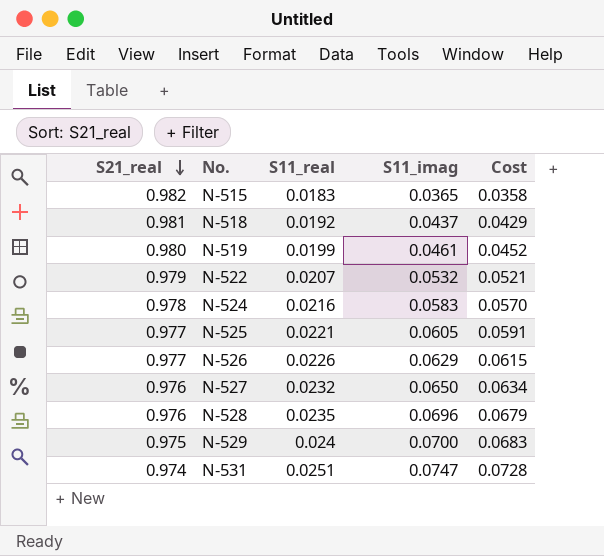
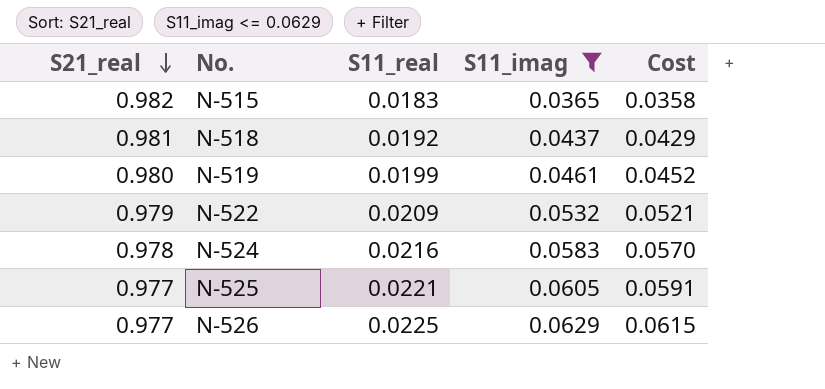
filter: none -> S11_imag <= 0.0629
N-522 | S11_real: 0.0207 -> 0.0209
N-526 | S11_real: 0.0226 -> 0.0225

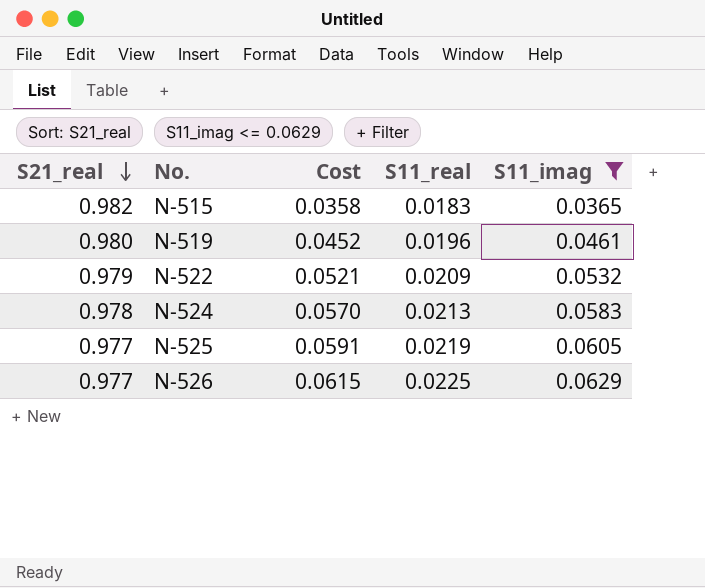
column Cost | position: 5 -> 3
row N-518: 0.981 | 0.0192 | 0.0437 | 0.0429 -> none
N-519 | S11_real: 0.0199 -> 0.0196
N-524 | S11_real: 0.0216 -> 0.0213
N-525 | S11_real: 0.0221 -> 0.0219

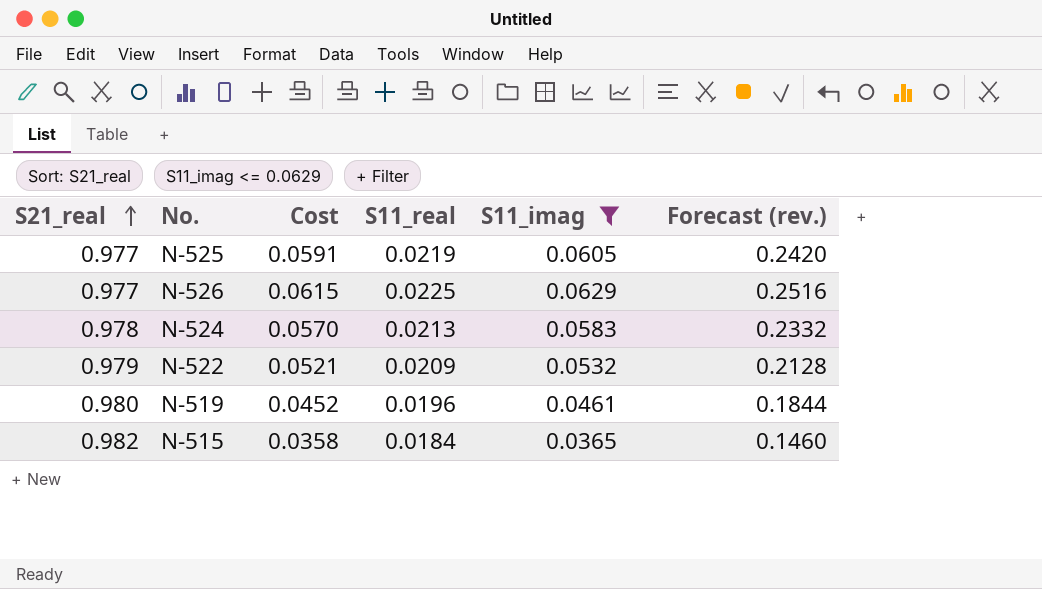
row order: S21_real descending -> S21_real ascending
column Forecast (rev.) | formula: none -> [S11_imag] * 4
N-515 | S11_real: 0.0183 -> 0.0184

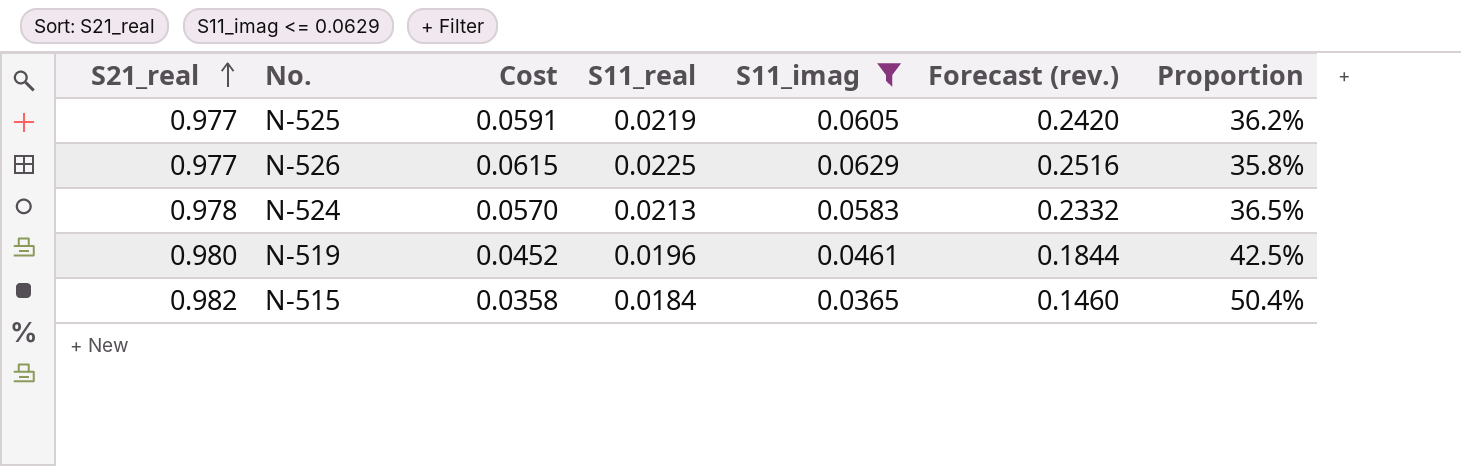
column Proportion | formula: none -> [S11_real] / [S11_imag]
row N-522: 0.979 | 0.0521 | 0.0209 | 0.0532 | 0.2128 -> none

